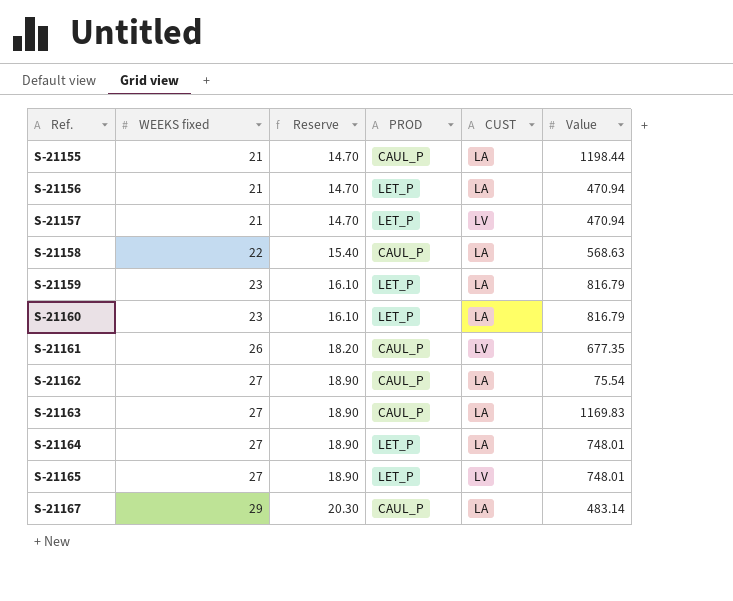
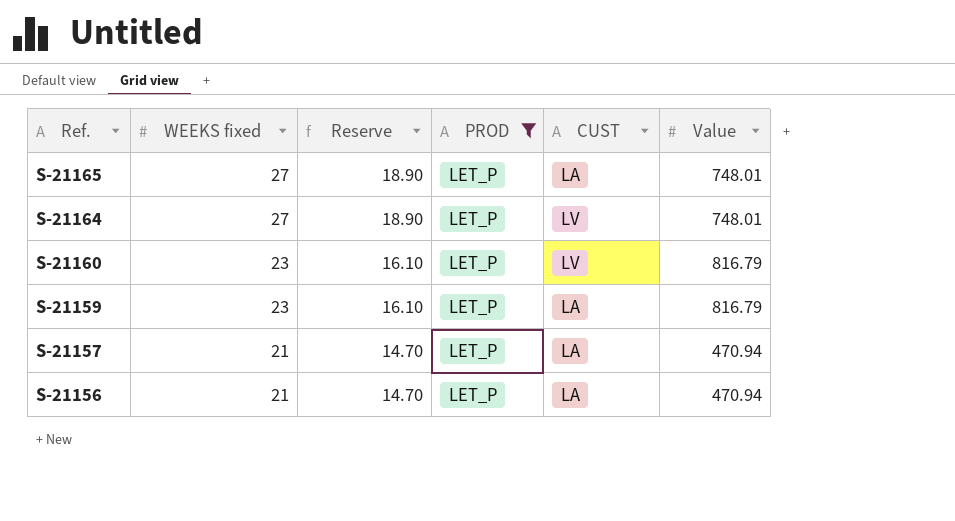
filter: none -> PROD = LET_P
row order: Ref. ascending -> Ref. descending
S-21165 | CUST: LV -> LA
S-21164 | CUST: LA -> LV
S-21160 | CUST: LA -> LV
S-21157 | CUST: LV -> LA

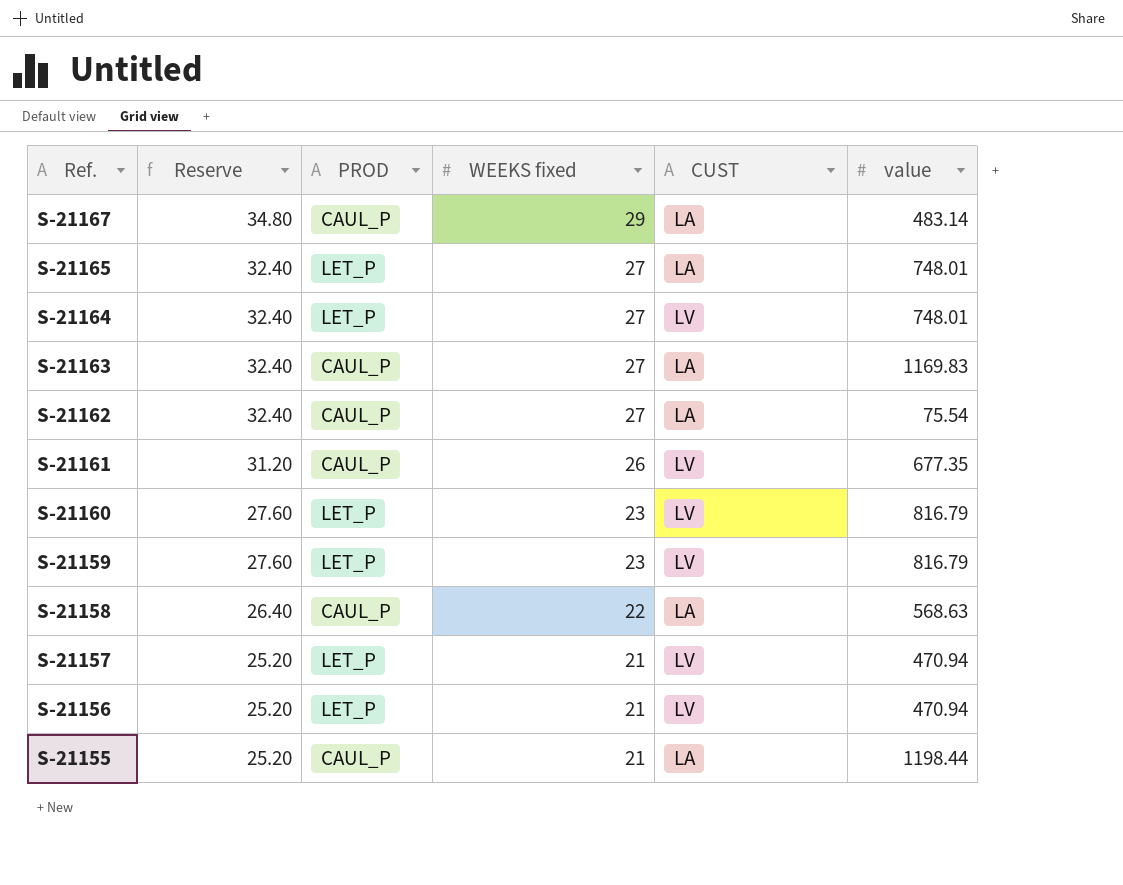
filter: PROD = LET_P -> none
column Reserve | formula: [WEEKS fixed] * 0.7 -> [WEEKS fixed] * 1.2
column WEEKS fixed | position: 2 -> 4
column name: Value -> value
S-21159 | CUST: LA -> LV
S-21157 | CUST: LA -> LV
S-21156 | CUST: LA -> LV

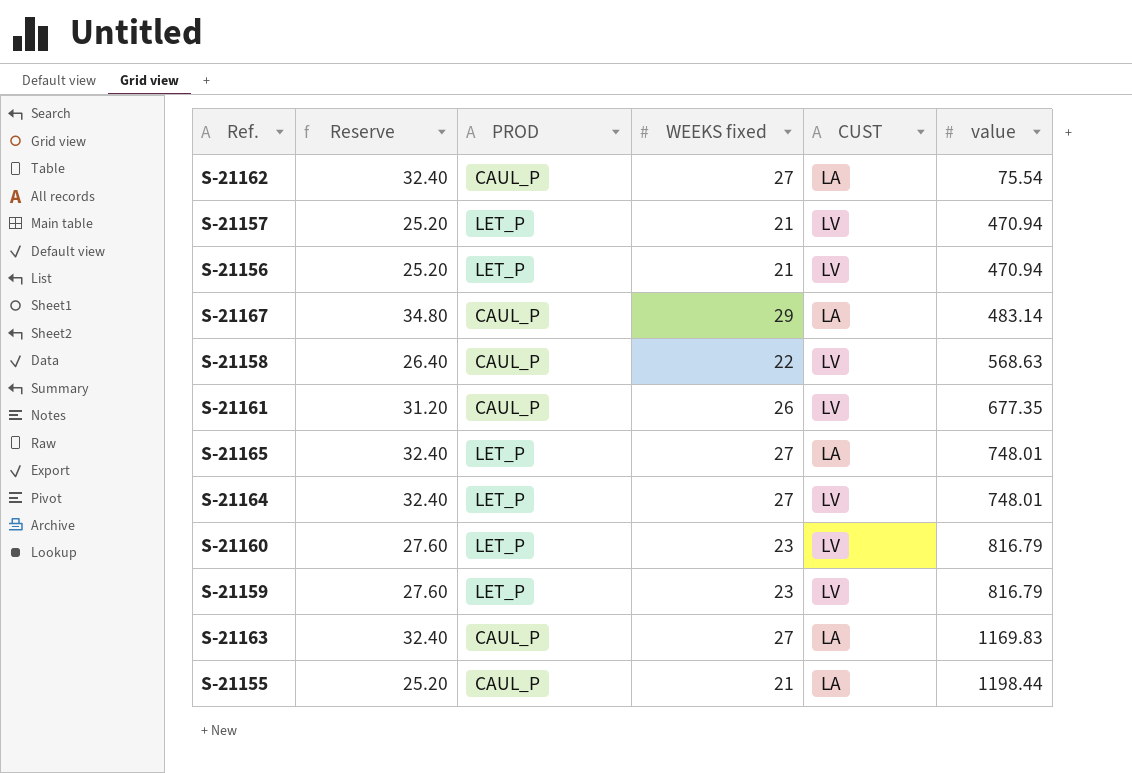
row order: Ref. descending -> value ascending
S-21158 | CUST: LA -> LV

